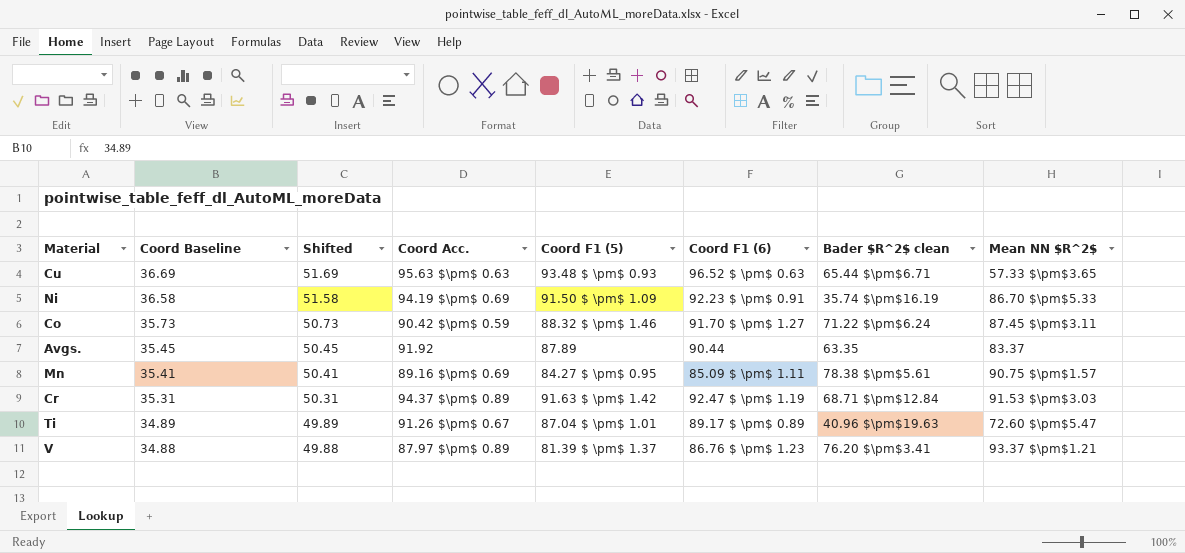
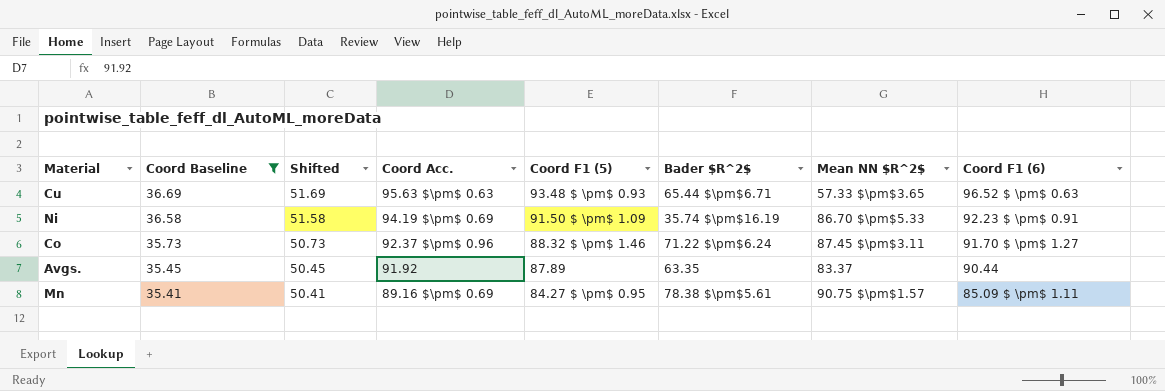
filter: none -> Coord Baseline >= 35.41
column name: Bader $R^2$ clean -> Bader $R^2$
column Coord F1 (6) | position: 6 -> 8
Co | Coord Acc.: 90.42 $\pm$ 0.59 -> 92.37 $\pm$ 0.96

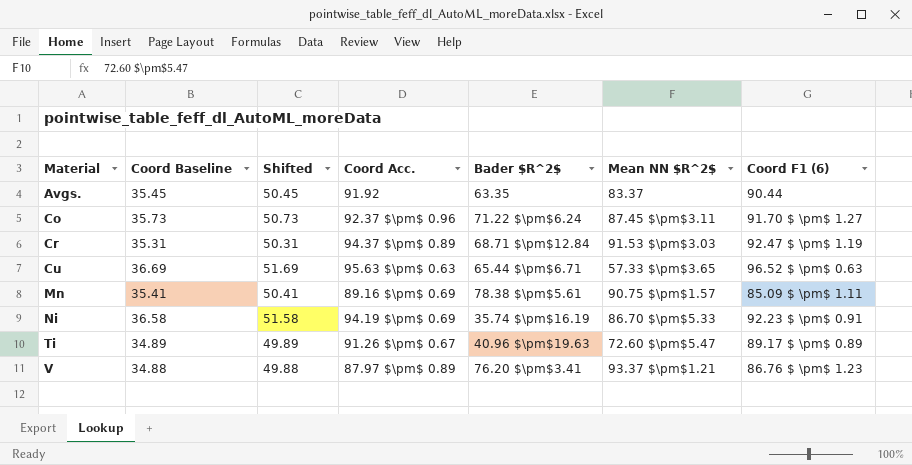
filter: Coord Baseline >= 35.41 -> none
row order: Coord Baseline descending -> Material ascending
column Coord F1 (5) | position: 5 -> none

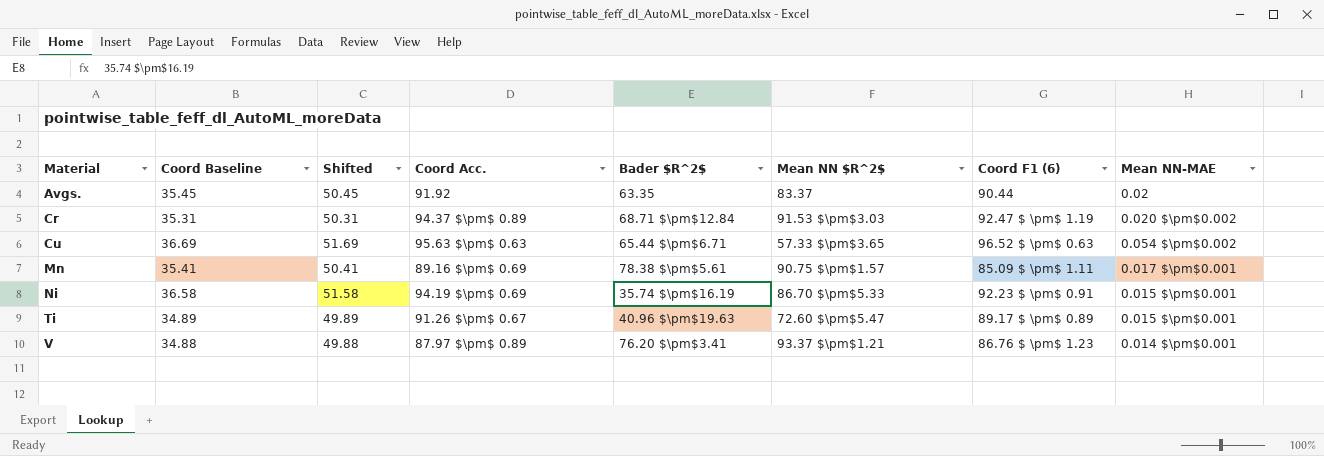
column Mean NN-MAE | position: none -> 8
row Co: 35.73 | 50.73 | 92.37 $\pm$ 0.96 | 71.22 $\pm$6.24 | 87.45 $\pm$3.11 | 91.70 $ \pm$ 1.27 -> none

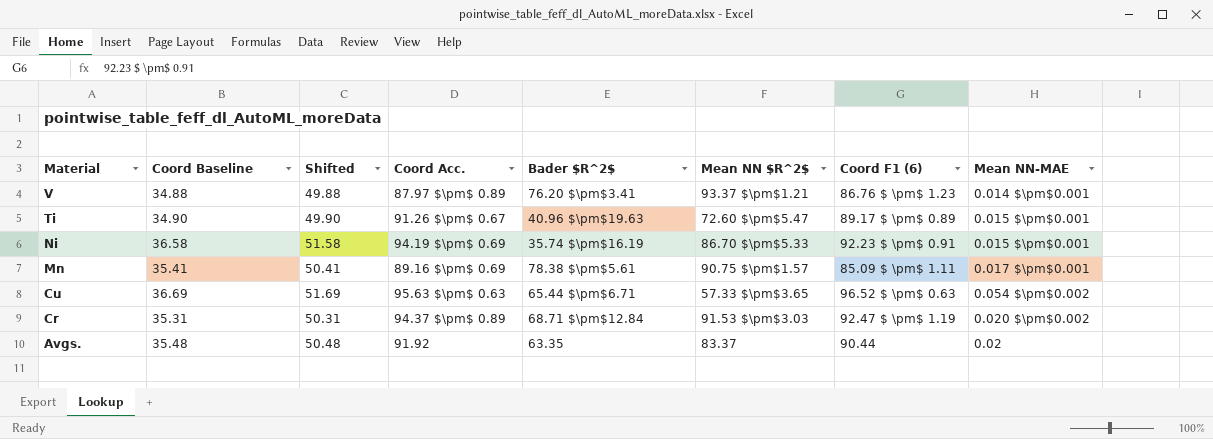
row order: Material ascending -> Material descending
Ti | Coord Baseline: 34.89 -> 34.90
Ti | Shifted: 49.89 -> 49.90
Avgs. | Coord Baseline: 35.45 -> 35.48
Avgs. | Shifted: 50.45 -> 50.48

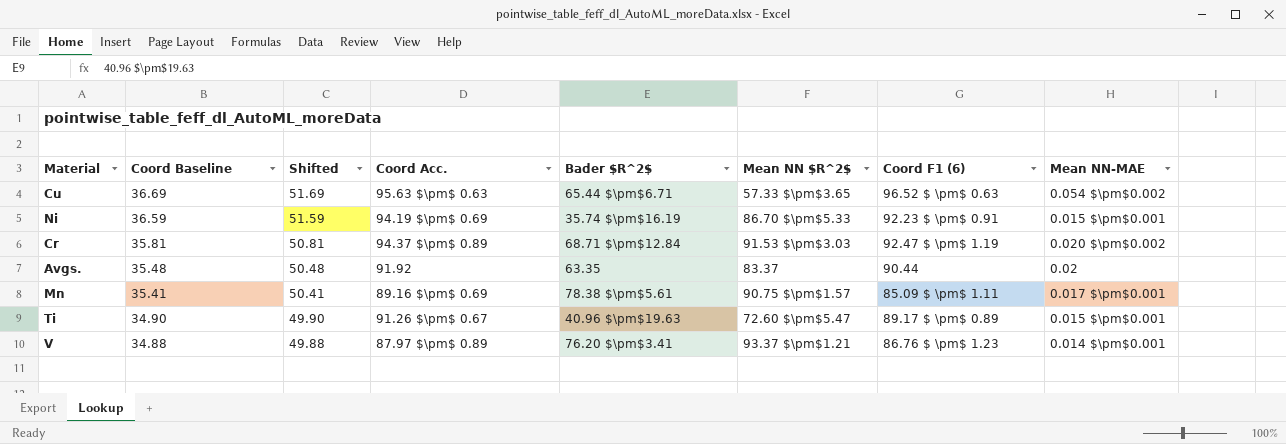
row order: Material descending -> Coord Baseline descending
Ni | Coord Baseline: 36.58 -> 36.59
Ni | Shifted: 51.58 -> 51.59
Cr | Coord Baseline: 35.31 -> 35.81
Cr | Shifted: 50.31 -> 50.81

